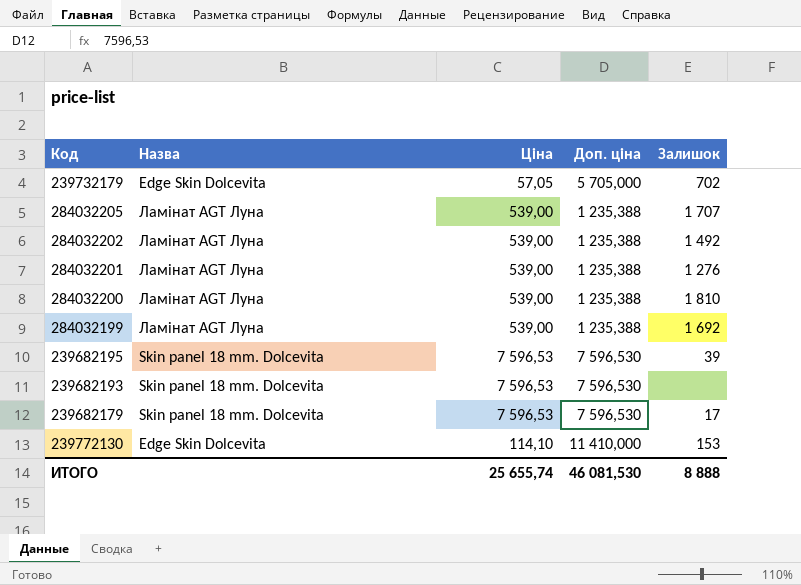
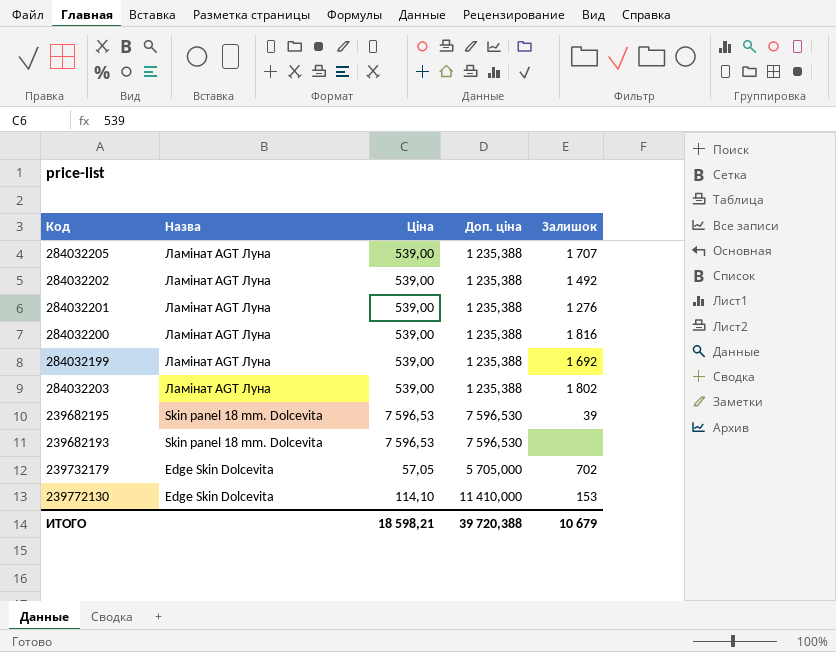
row order: none -> Назва descending
row 239682179: Skin panel 18 mm. Dolcevita | 7 596,53 | 7 596,530 | 17 -> none
284032200 | Залишок: 1 810 -> 1 816
row 284032203: none -> Ламінат AGT Луна | 539,00 | 1 235,388 | 1 802
ИТОГО | Ціна: 25 655,74 -> 18 598,21
ИТОГО | Доп. ціна: 46 081,530 -> 39 720,388
ИТОГО | Залишок: 8 888 -> 10 679

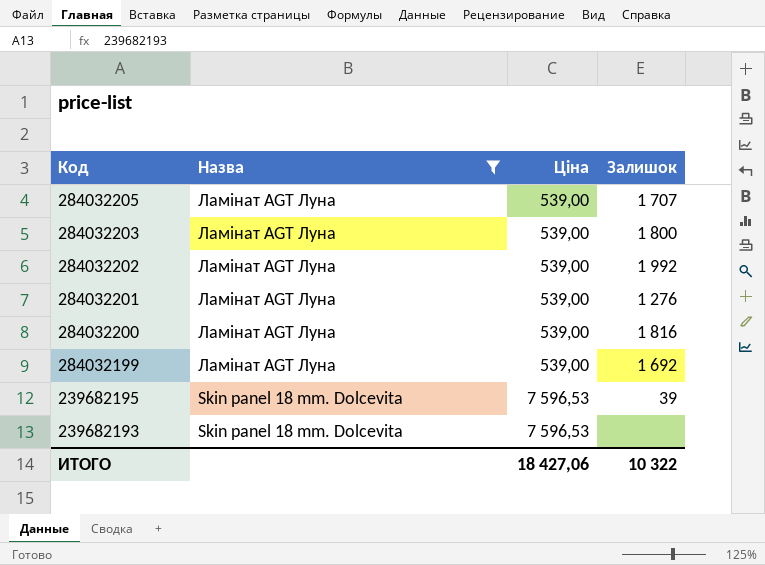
filter: none -> Назва != Edge Skin Dolcevita
row order: Назва descending -> Код descending
column Доп. ціна | position: 4 -> none
284032203 | Залишок: 1 802 -> 1 800
284032202 | Залишок: 1 492 -> 1 992
ИТОГО | Ціна: 18 598,21 -> 18 427,06
ИТОГО | Залишок: 10 679 -> 10 322

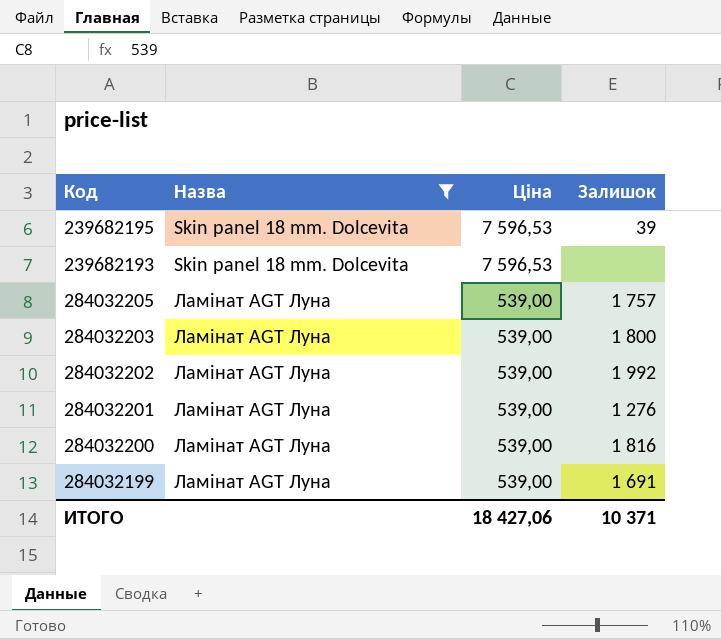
row order: Код descending -> Назва ascending
284032205 | Залишок: 1 707 -> 1 757
284032199 | Залишок: 1 692 -> 1 691
ИТОГО | Залишок: 10 322 -> 10 371

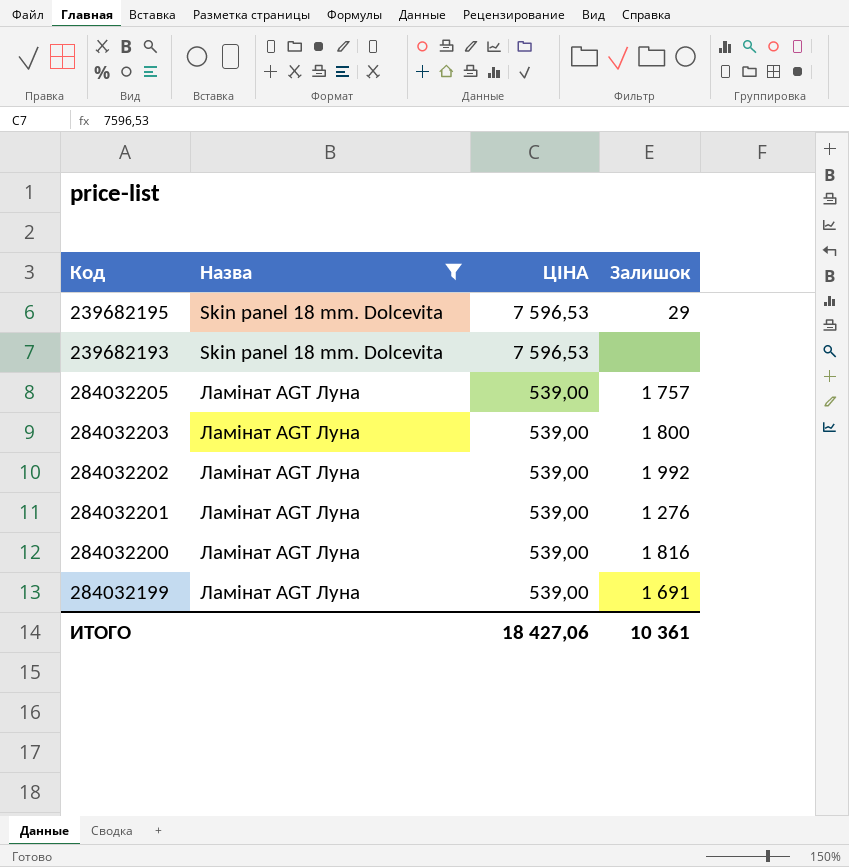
column name: Ціна -> ЦІНА
239682195 | Залишок: 39 -> 29
ИТОГО | Залишок: 10 371 -> 10 361

